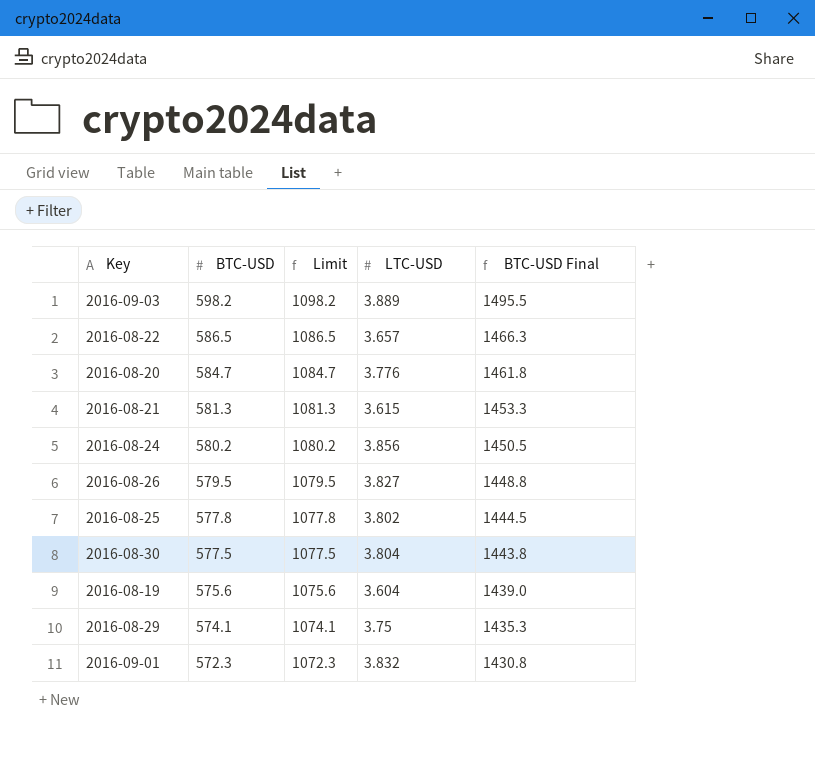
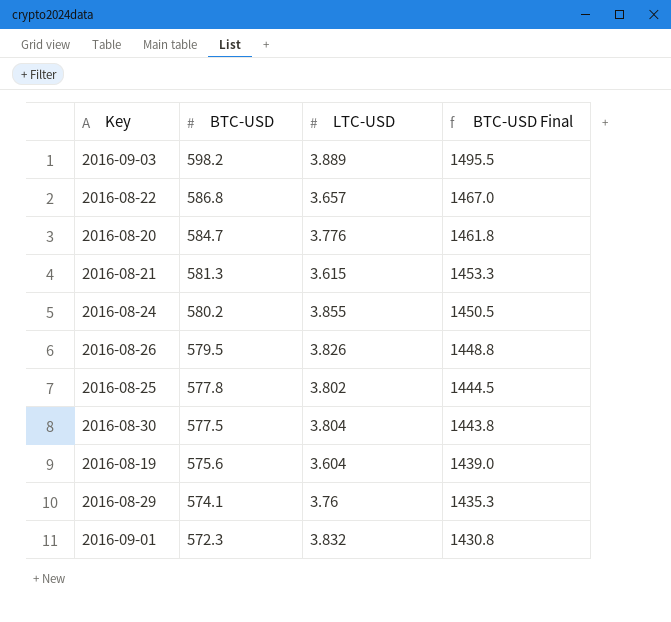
column Limit | formula: [BTC-USD] + 500 -> none
2016-08-22 | BTC-USD: 586.5 -> 586.8
2016-08-22 | BTC-USD Final: 1466.3 -> 1467.0
2016-08-24 | LTC-USD: 3.856 -> 3.855
2016-08-26 | LTC-USD: 3.827 -> 3.826
2016-08-29 | LTC-USD: 3.75 -> 3.76

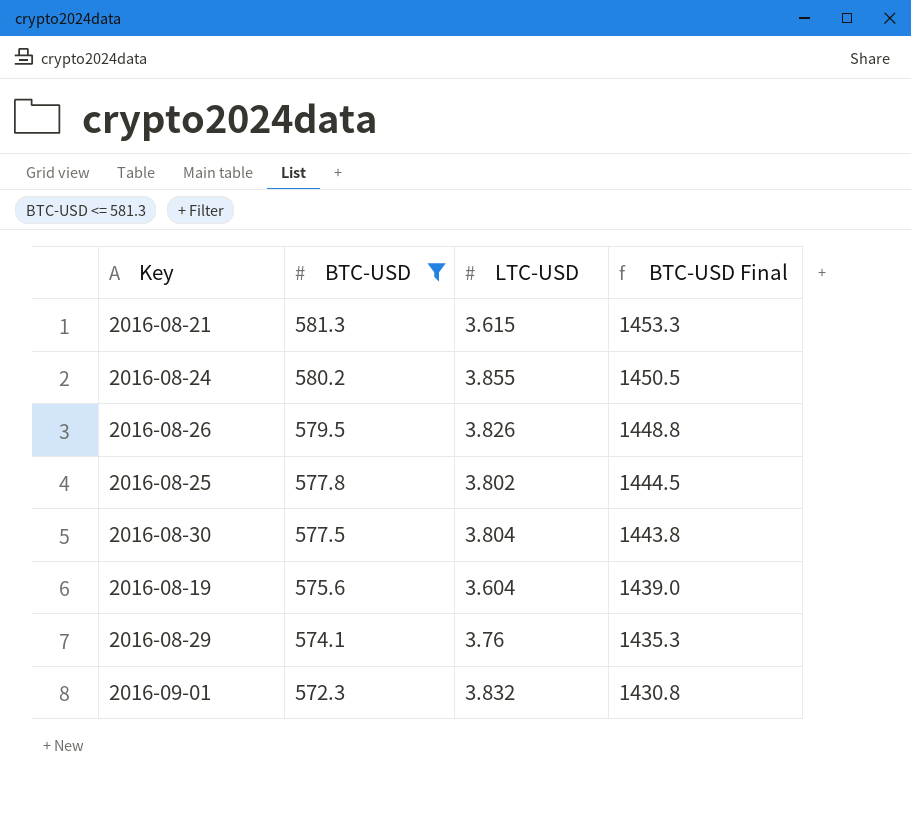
filter: none -> BTC-USD <= 581.3

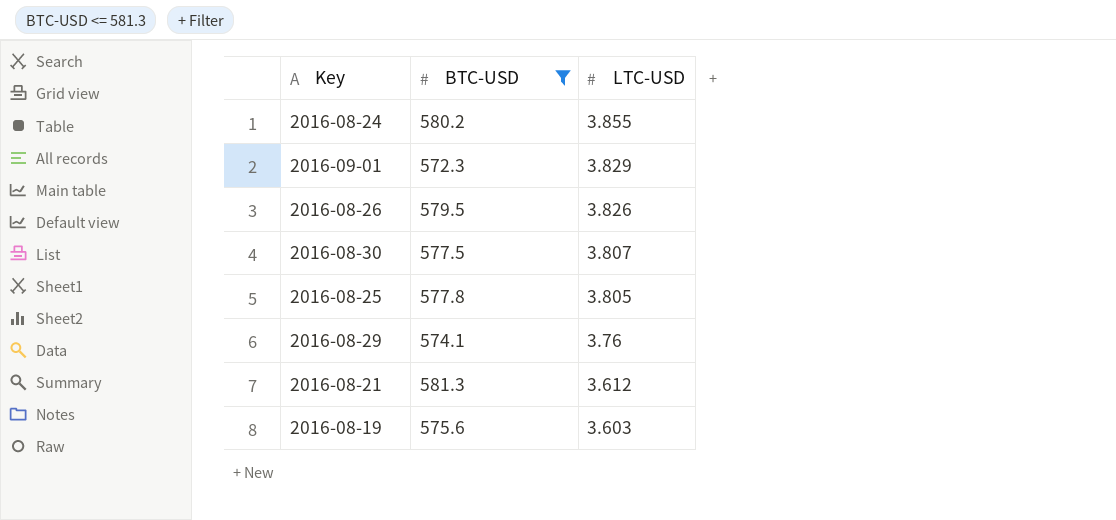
row order: BTC-USD descending -> LTC-USD descending
column BTC-USD Final | formula: [BTC-USD] * 2.5 -> none
2016-09-01 | LTC-USD: 3.832 -> 3.829
2016-08-30 | LTC-USD: 3.804 -> 3.807
2016-08-25 | LTC-USD: 3.802 -> 3.805
2016-08-21 | LTC-USD: 3.615 -> 3.612
2016-08-19 | LTC-USD: 3.604 -> 3.603

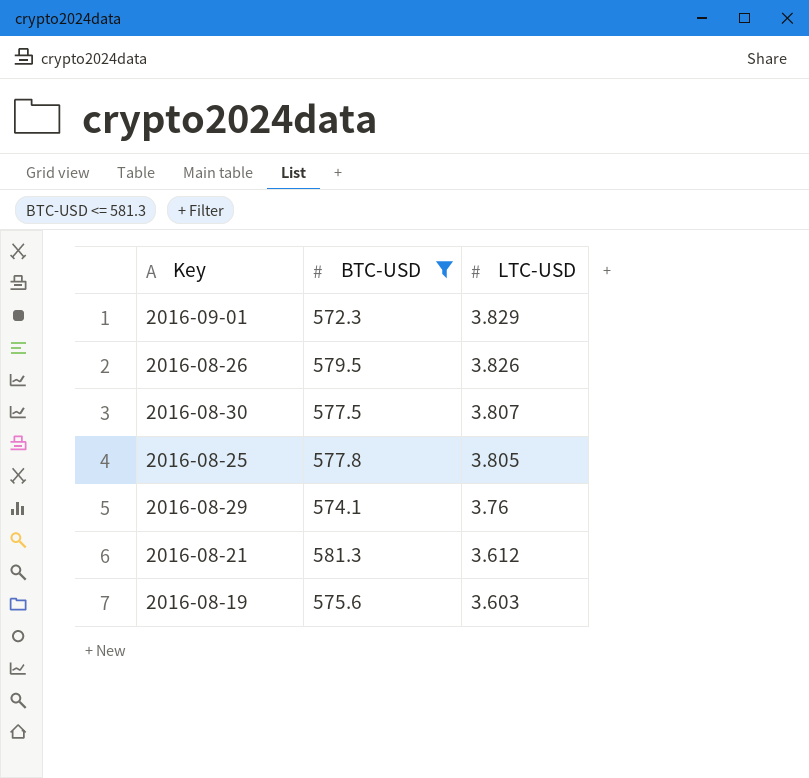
row 2016-08-24: 580.2 | 3.855 -> none

